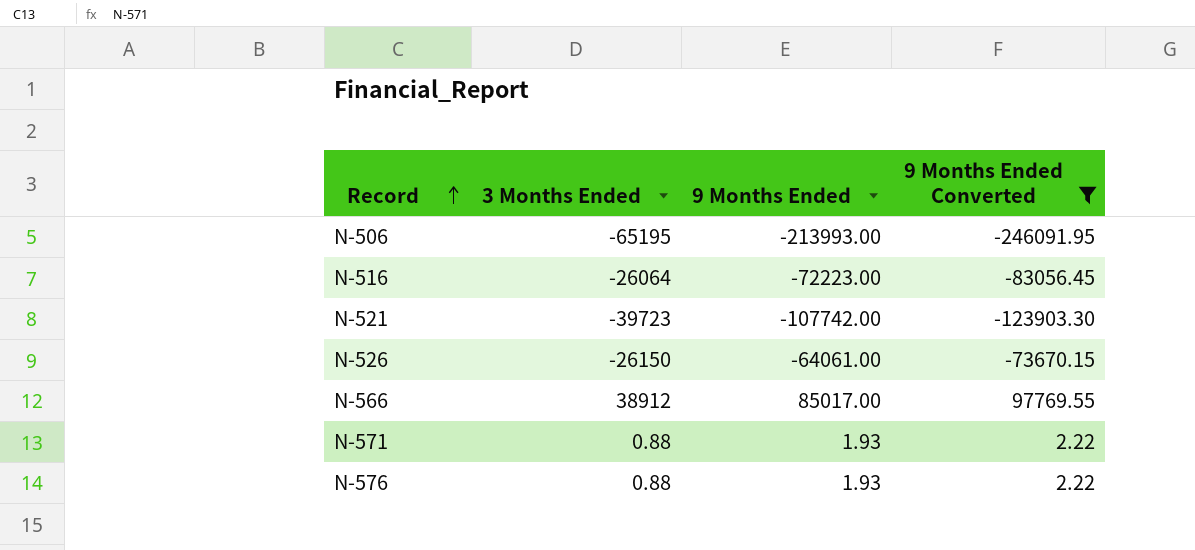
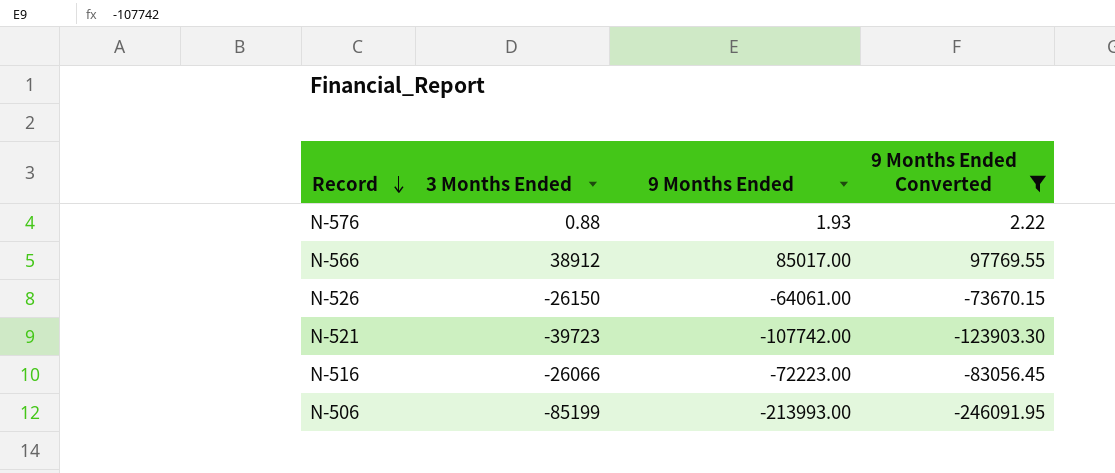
row order: Record ascending -> Record descending
row N-571: 0.88 | 1.93 | 2.22 -> none
N-516 | 3 Months Ended: -26064 -> -26066
N-506 | 3 Months Ended: -65195 -> -85199

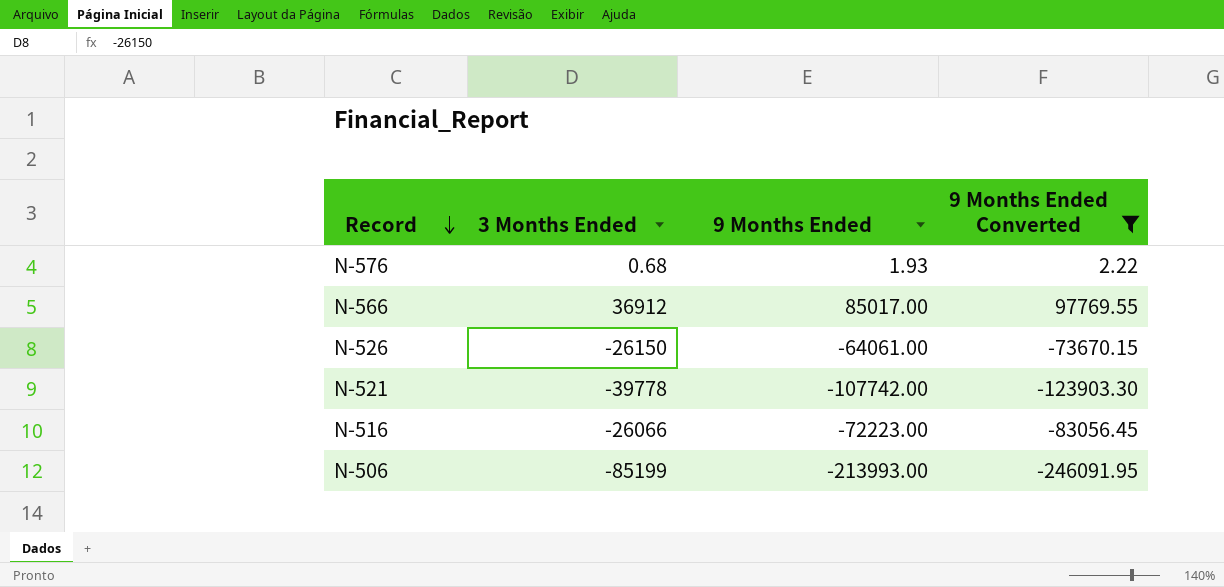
N-576 | 3 Months Ended: 0.88 -> 0.68
N-566 | 3 Months Ended: 38912 -> 36912
N-521 | 3 Months Ended: -39723 -> -39778

